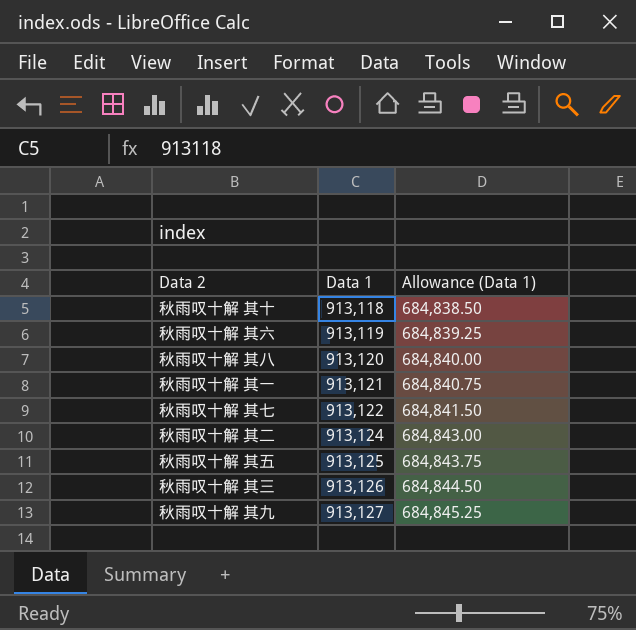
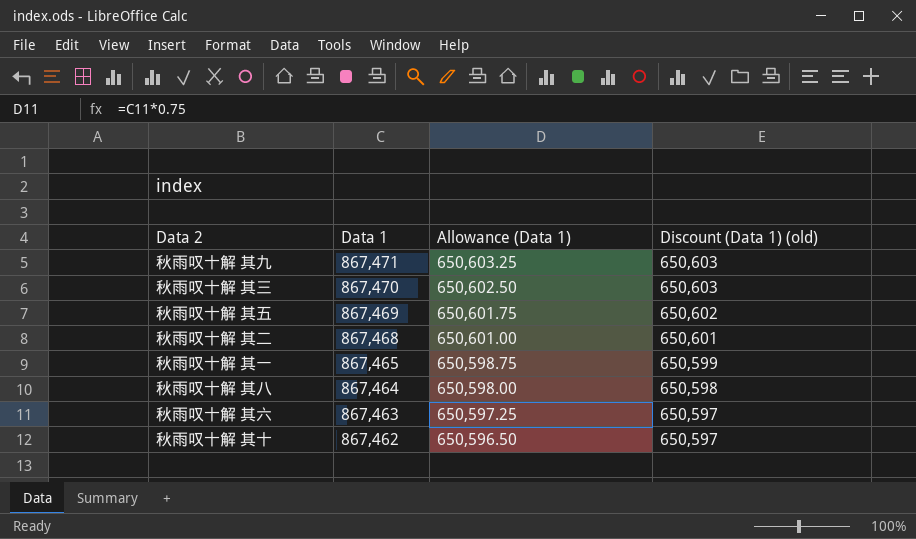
row order: Data 1 ascending -> Data 1 descending
column Discount (Data 1) (old) | formula: none -> [Data 1] * 0.75
row 秋雨叹十解 其七: 913,122 | 684,841.50 -> none
秋雨叹十解 其九 | Data 1: 913,127 -> 867,471
秋雨叹十解 其九 | Allowance (Data 1): 684,845.25 -> 650,603.25
秋雨叹十解 其三 | Data 1: 913,126 -> 867,470
秋雨叹十解 其三 | Allowance (Data 1): 684,844.50 -> 650,602.50
秋雨叹十解 其五 | Data 1: 913,125 -> 867,469
秋雨叹十解 其五 | Allowance (Data 1): 684,843.75 -> 650,601.75
秋雨叹十解 其二 | Data 1: 913,124 -> 867,468
秋雨叹十解 其二 | Allowance (Data 1): 684,843.00 -> 650,601.00
秋雨叹十解 其一 | Data 1: 913,121 -> 867,465
秋雨叹十解 其一 | Allowance (Data 1): 684,840.75 -> 650,598.75
秋雨叹十解 其八 | Data 1: 913,120 -> 867,464
秋雨叹十解 其八 | Allowance (Data 1): 684,840.00 -> 650,598.00
秋雨叹十解 其六 | Data 1: 913,119 -> 867,463
秋雨叹十解 其六 | Allowance (Data 1): 684,839.25 -> 650,597.25
秋雨叹十解 其十 | Data 1: 913,118 -> 867,462
秋雨叹十解 其十 | Allowance (Data 1): 684,838.50 -> 650,596.50

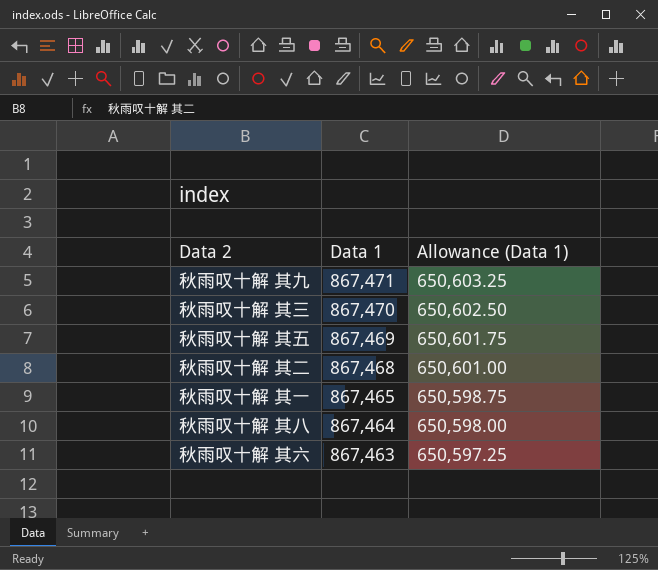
column Discount (Data 1) (old) | formula: [Data 1] * 0.75 -> none
row 秋雨叹十解 其十: 867,462 | 650,596.50 | 650,597 -> none

